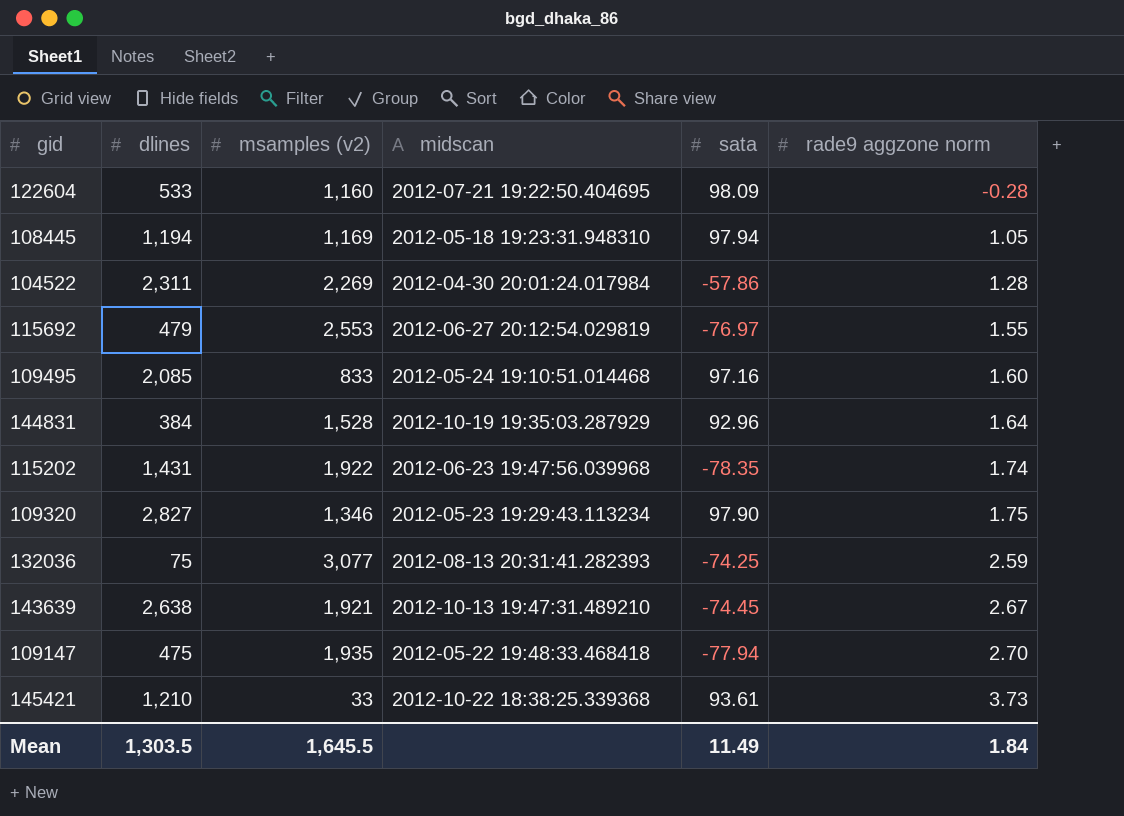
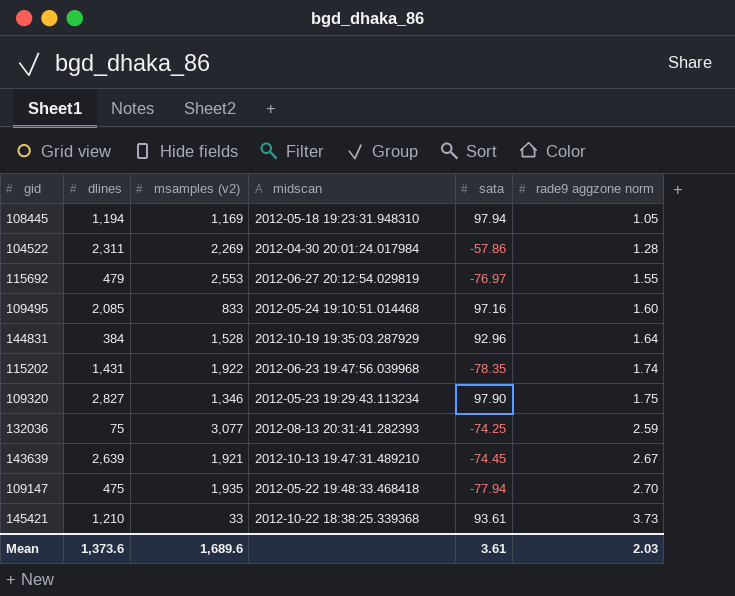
row 122604: 533 | 1,160 | 2012-07-21 19:22:50.404695 | 98.09 | -0.28 -> none
143639 | dlines: 2,638 -> 2,639
Mean | dlines: 1,303.5 -> 1,373.6
Mean | msamples (v2): 1,645.5 -> 1,689.6
Mean | sata: 11.49 -> 3.61
Mean | rade9 aggzone norm: 1.84 -> 2.03

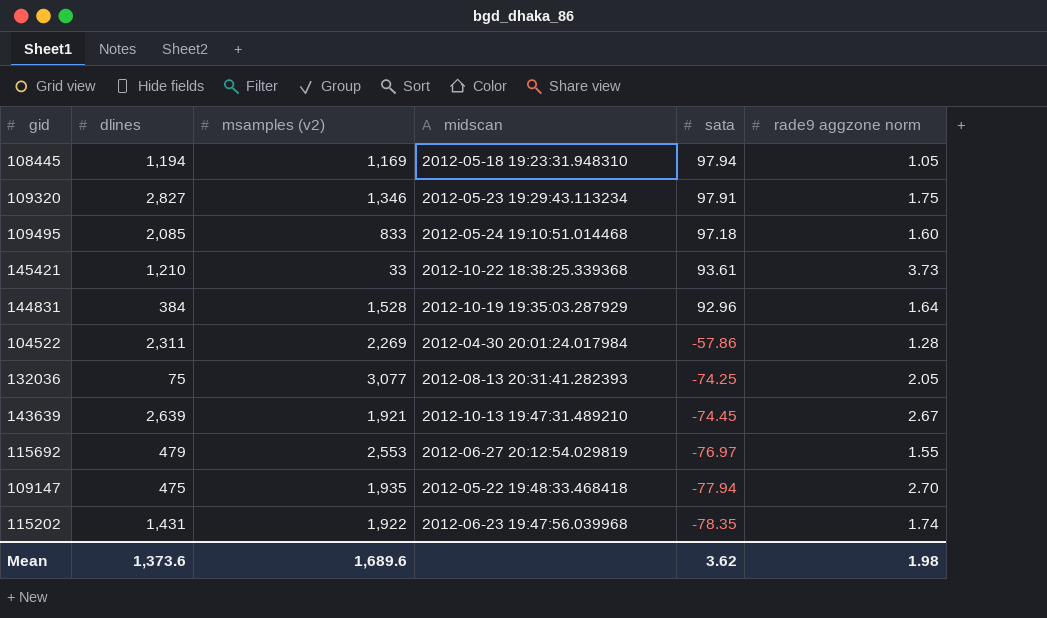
row order: rade9 aggzone norm ascending -> sata descending
109320 | sata: 97.90 -> 97.91
109495 | sata: 97.16 -> 97.18
132036 | rade9 aggzone norm: 2.59 -> 2.05
Mean | sata: 3.61 -> 3.62
Mean | rade9 aggzone norm: 2.03 -> 1.98

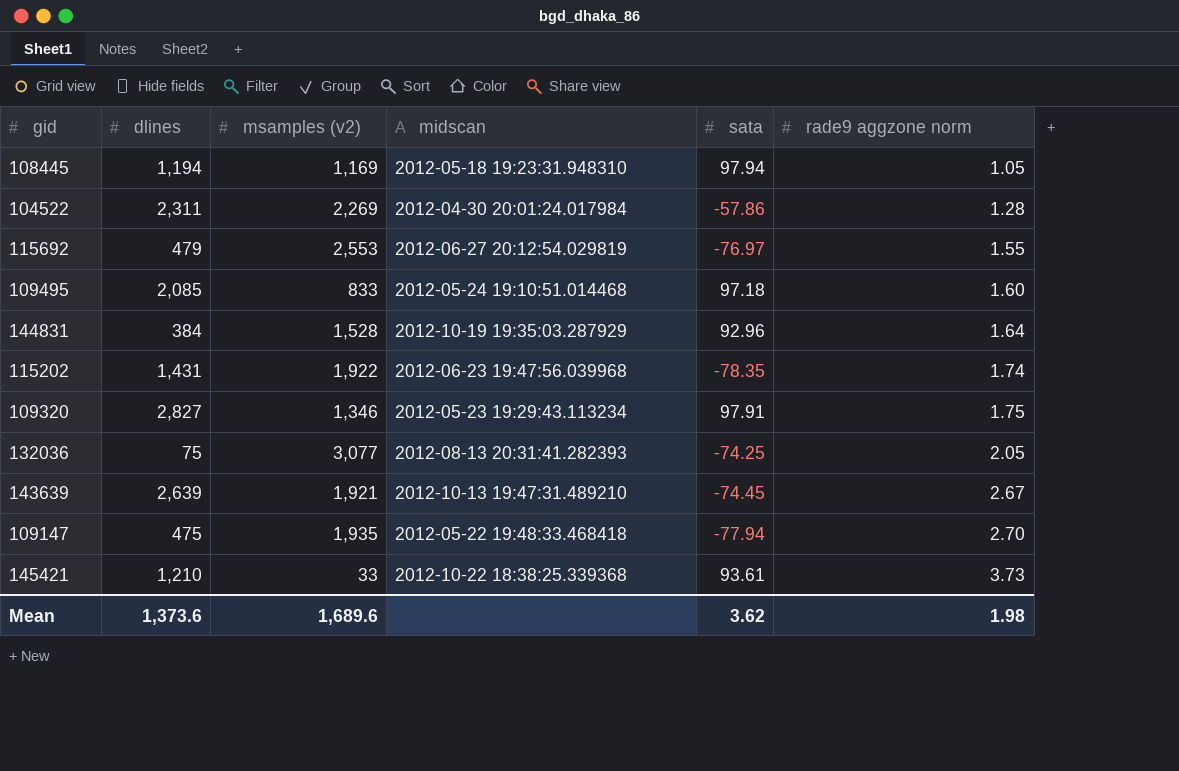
row order: sata descending -> rade9 aggzone norm ascending

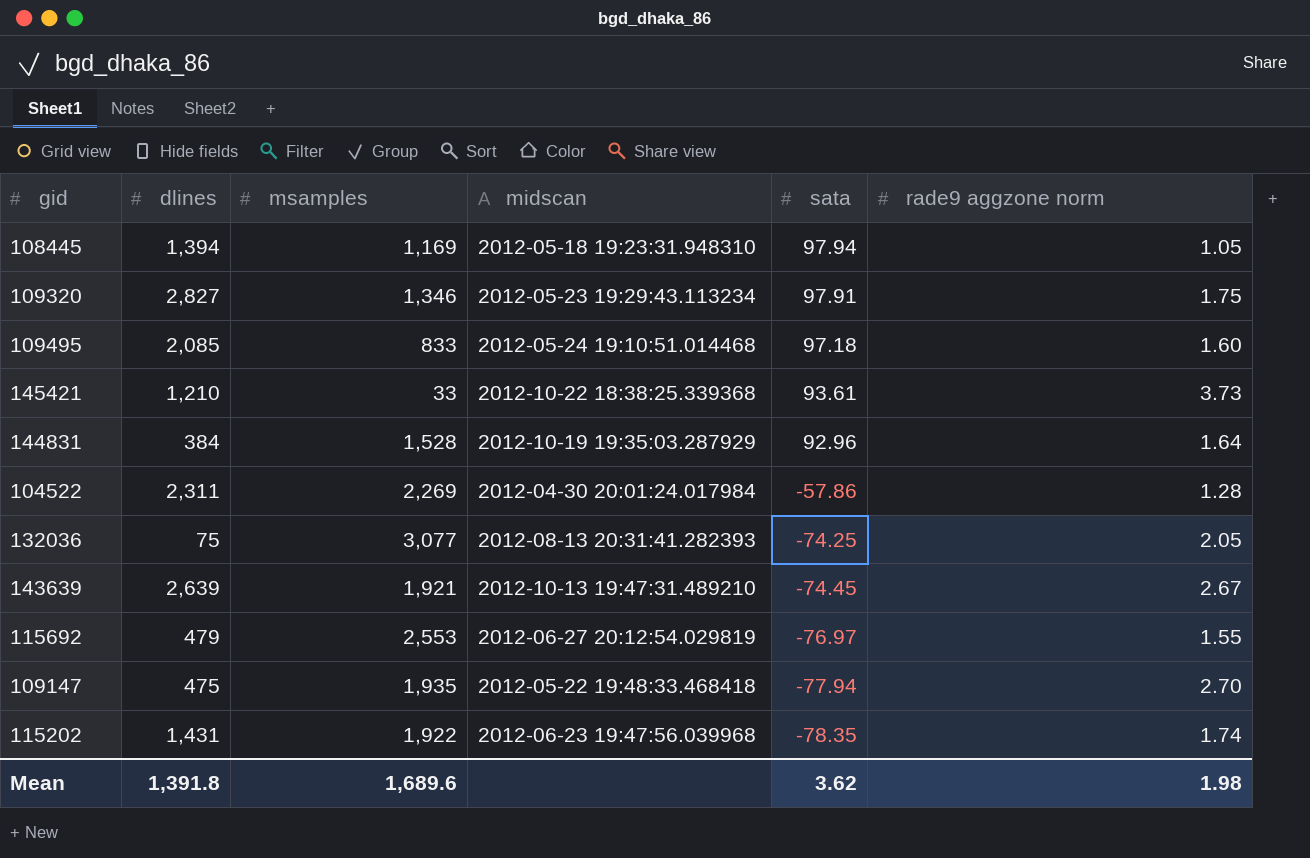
row order: rade9 aggzone norm ascending -> sata descending
column name: msamples (v2) -> msamples
108445 | dlines: 1,194 -> 1,394
Mean | dlines: 1,373.6 -> 1,391.8

